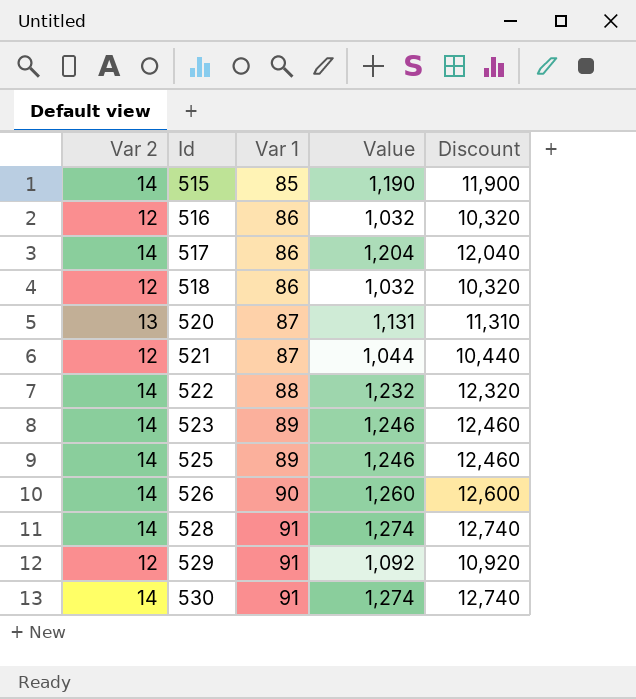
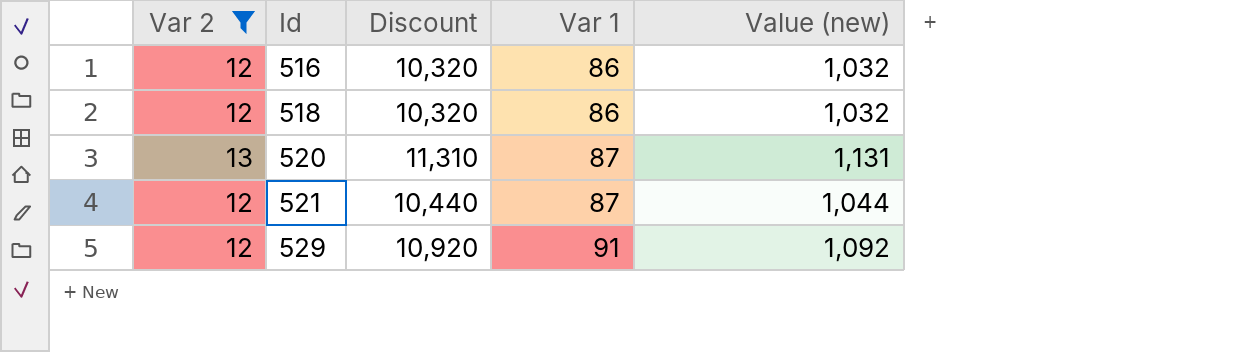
filter: none -> Var 2 != 14
column Discount | position: 5 -> 3
column name: Value -> Value (new)

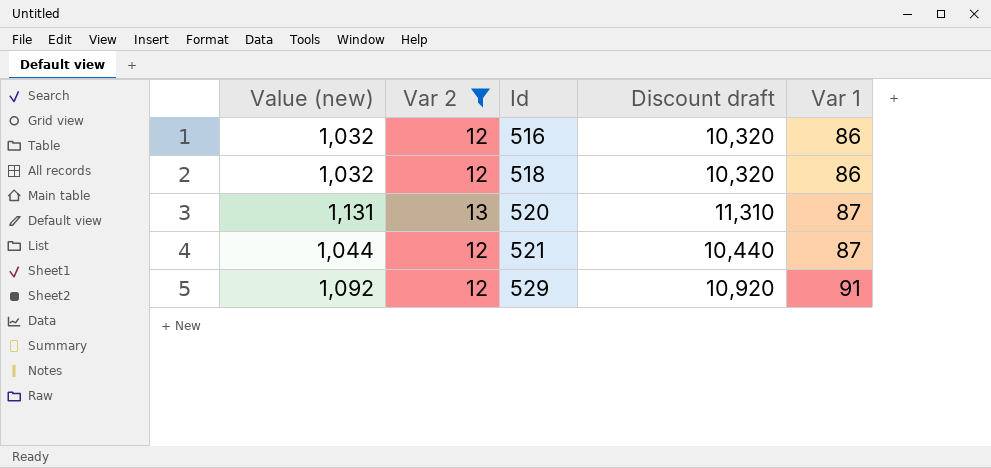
column Value (new) | position: 5 -> 1
column name: Discount -> Discount draft

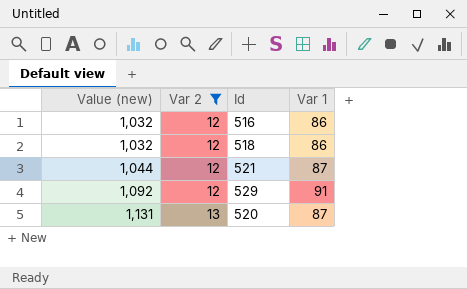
row order: Id ascending -> Value (new) ascending
column Discount draft | formula: [Value (new)] * 10 -> none

